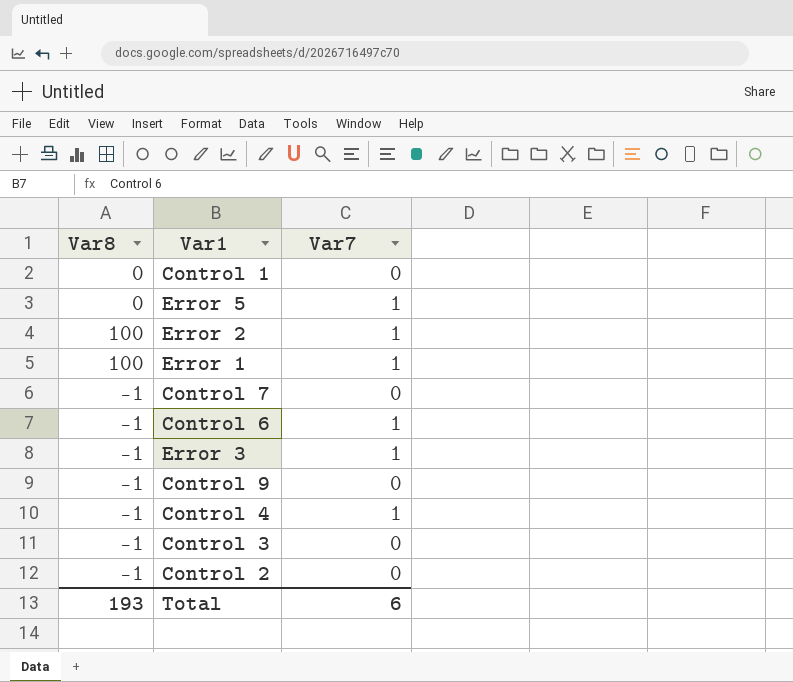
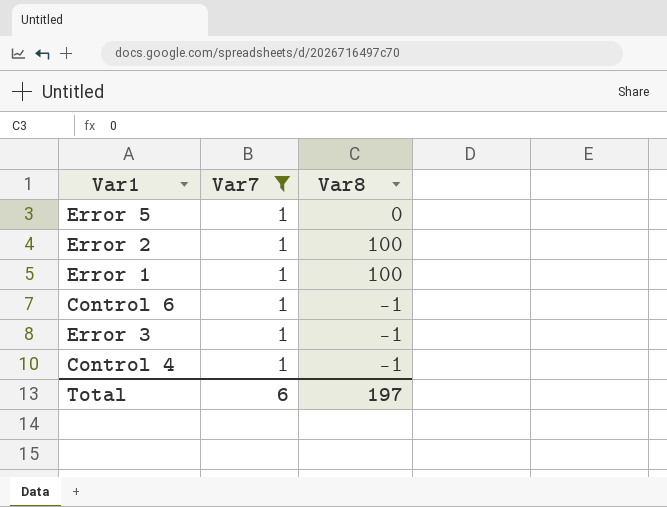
filter: none -> Var7 = 1
column Var8 | position: 1 -> 3
Total | Var8: 193 -> 197

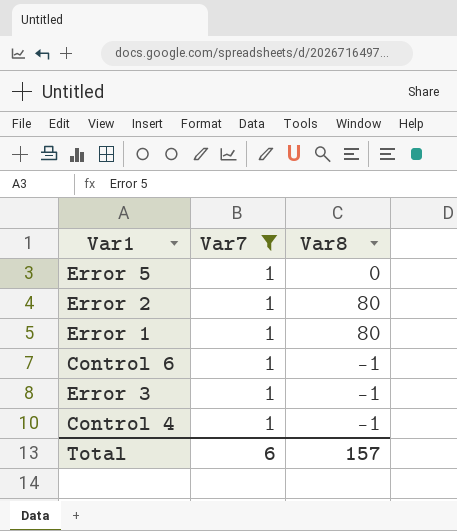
Error 2 | Var8: 100 -> 80
Error 1 | Var8: 100 -> 80
Total | Var8: 197 -> 157

